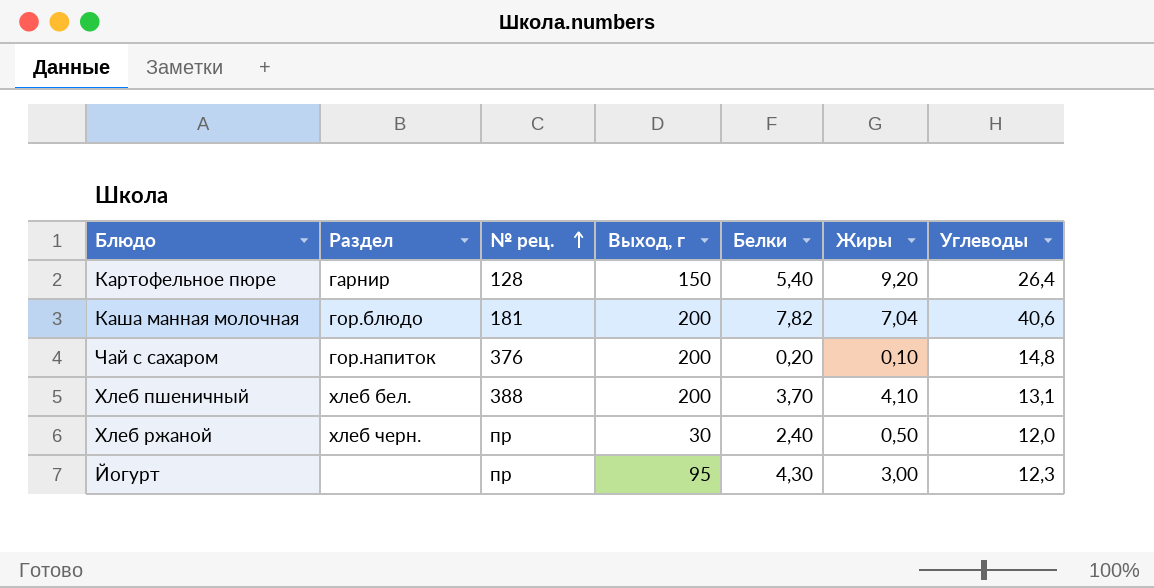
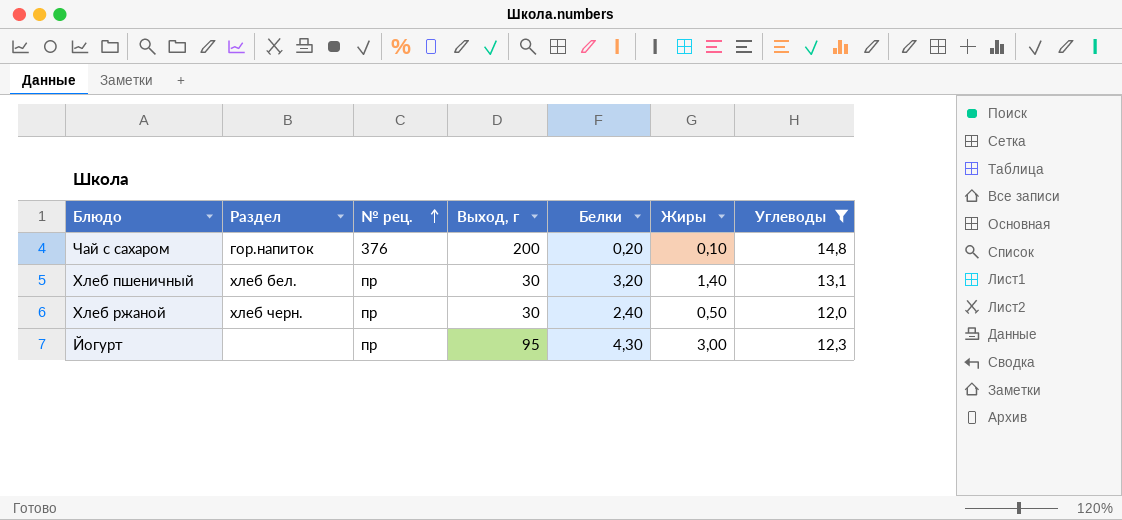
filter: none -> Углеводы <= 14,8
Хлеб пшеничный | № рец.: 388 -> пр
Хлеб пшеничный | Выход, г: 200 -> 30
Хлеб пшеничный | Белки: 3,70 -> 3,20
Хлеб пшеничный | Жиры: 4,10 -> 1,40

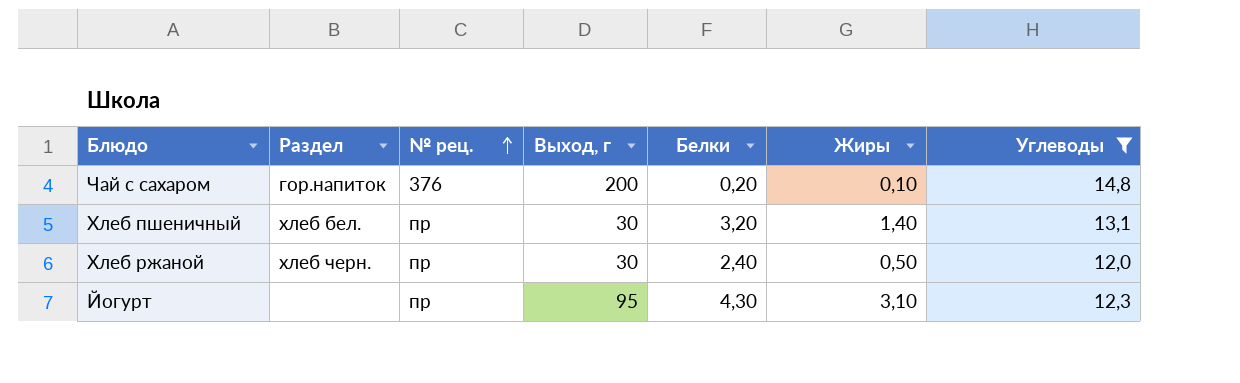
Йогурт | Жиры: 3,00 -> 3,10

